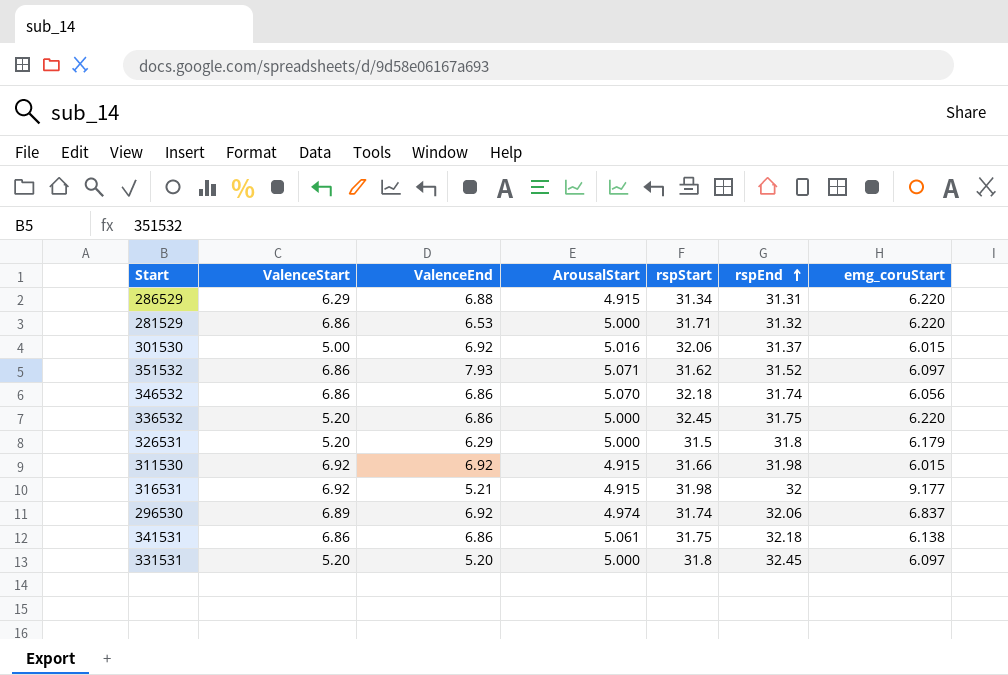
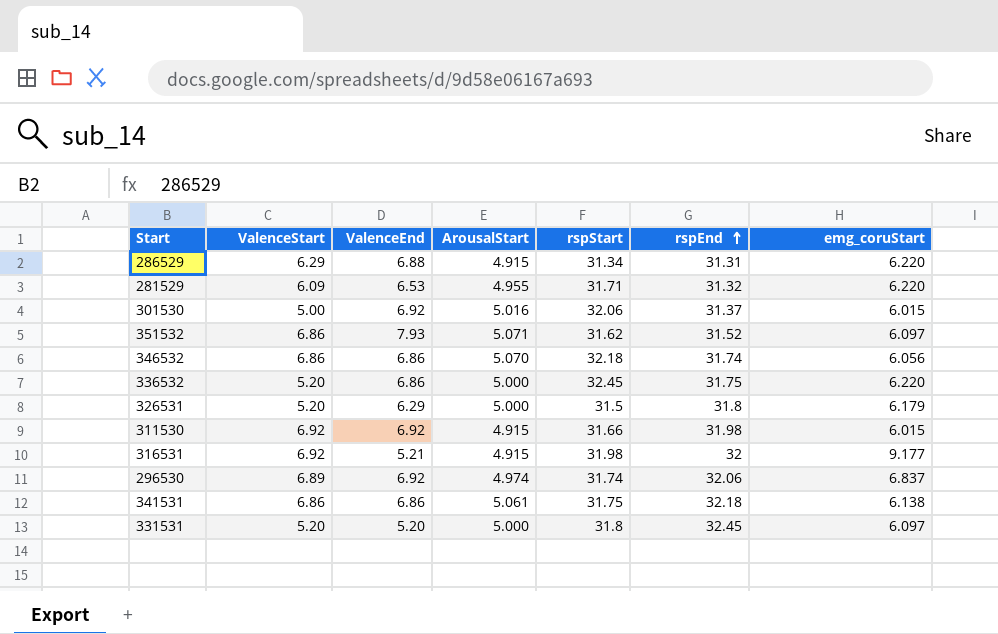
281529 | ValenceStart: 6.86 -> 6.09
281529 | ArousalStart: 5.000 -> 4.955

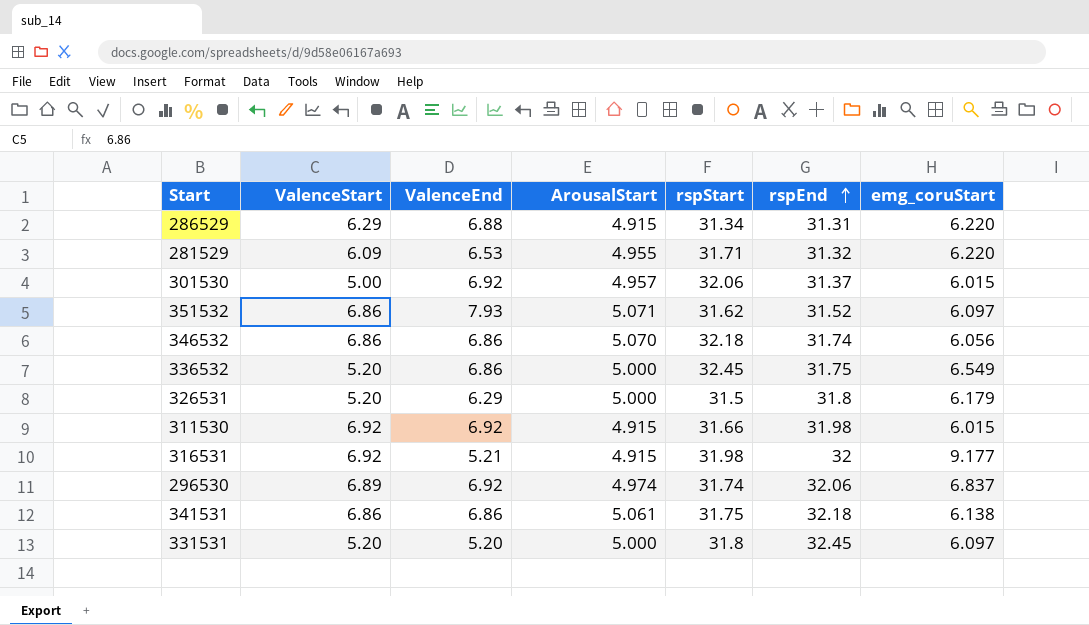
301530 | ArousalStart: 5.016 -> 4.957
336532 | emg_coruStart: 6.220 -> 6.549

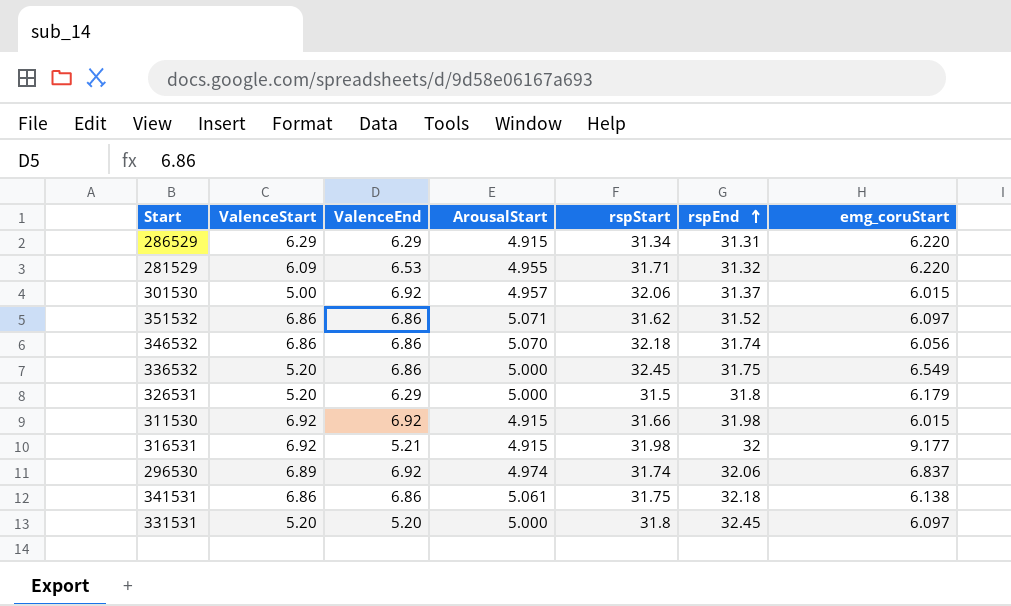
286529 | ValenceEnd: 6.88 -> 6.29
351532 | ValenceEnd: 7.93 -> 6.86

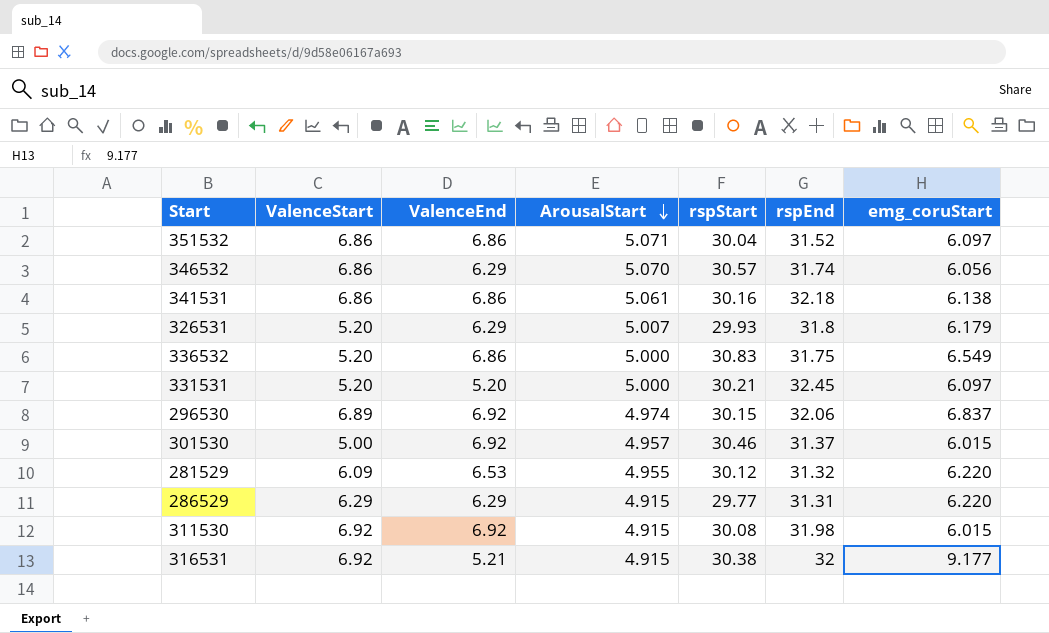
row order: rspEnd ascending -> ArousalStart descending
351532 | rspStart: 31.62 -> 30.04
346532 | ValenceEnd: 6.86 -> 6.29
346532 | rspStart: 32.18 -> 30.57
341531 | rspStart: 31.75 -> 30.16
326531 | ArousalStart: 5.000 -> 5.007
326531 | rspStart: 31.5 -> 29.93
336532 | rspStart: 32.45 -> 30.83
331531 | rspStart: 31.8 -> 30.21
296530 | rspStart: 31.74 -> 30.15
301530 | rspStart: 32.06 -> 30.46
281529 | rspStart: 31.71 -> 30.12
286529 | rspStart: 31.34 -> 29.77
311530 | rspStart: 31.66 -> 30.08
316531 | rspStart: 31.98 -> 30.38

